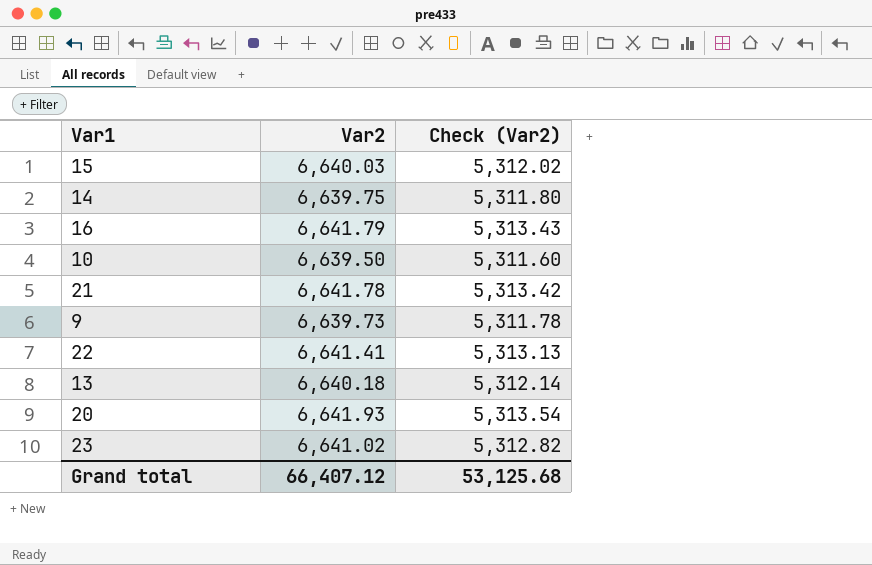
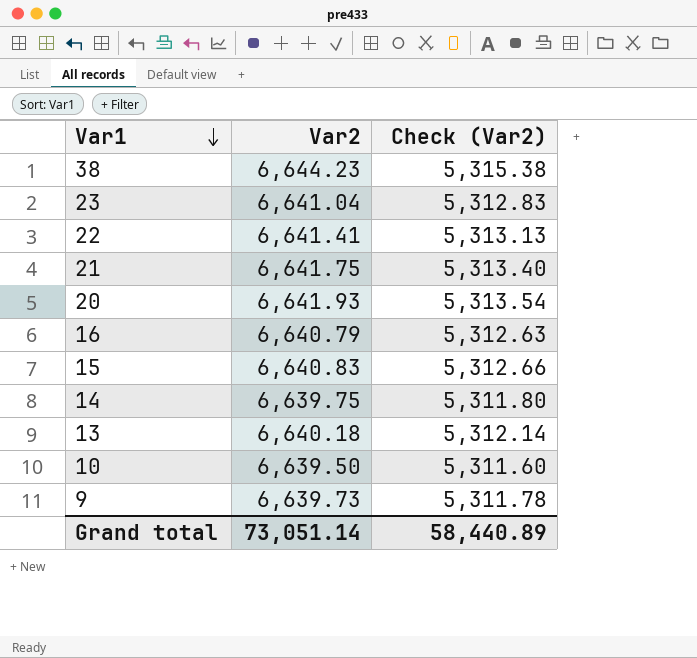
row order: none -> Var1 descending
row 38: none -> 6,644.23 | 5,315.38
23 | Var2: 6,641.02 -> 6,641.04
23 | Check (Var2): 5,312.82 -> 5,312.83
21 | Var2: 6,641.78 -> 6,641.75
21 | Check (Var2): 5,313.42 -> 5,313.40
16 | Var2: 6,641.79 -> 6,640.79
16 | Check (Var2): 5,313.43 -> 5,312.63
15 | Var2: 6,640.03 -> 6,640.83
15 | Check (Var2): 5,312.02 -> 5,312.66
Grand total | Var2: 66,407.12 -> 73,051.14
Grand total | Check (Var2): 53,125.68 -> 58,440.89

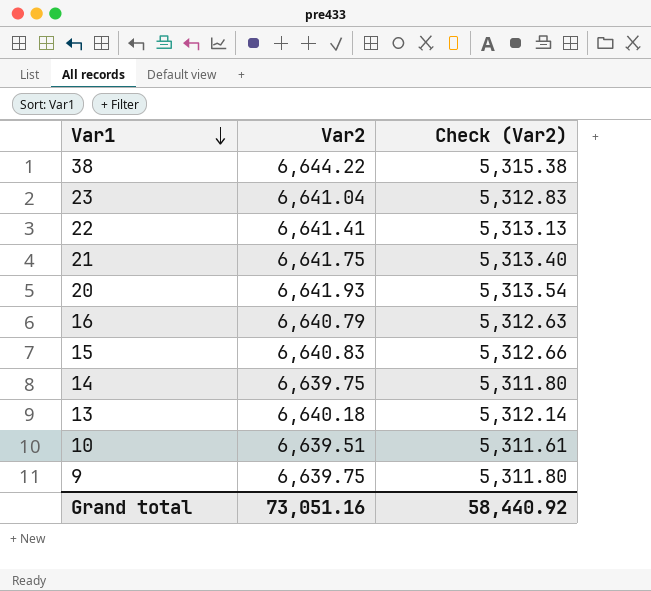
38 | Var2: 6,644.23 -> 6,644.22
10 | Var2: 6,639.50 -> 6,639.51
10 | Check (Var2): 5,311.60 -> 5,311.61
9 | Var2: 6,639.73 -> 6,639.75
9 | Check (Var2): 5,311.78 -> 5,311.80
Grand total | Var2: 73,051.14 -> 73,051.16
Grand total | Check (Var2): 58,440.89 -> 58,440.92

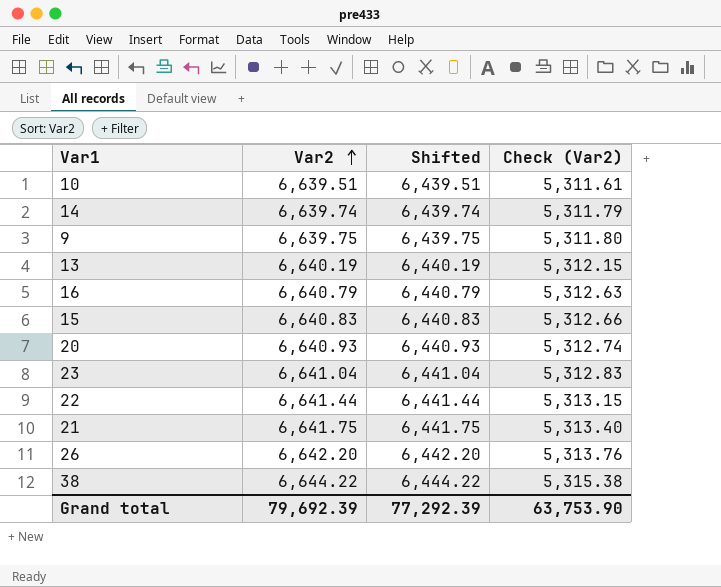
row order: Var1 descending -> Var2 ascending
column Shifted | formula: none -> [Var2] - 200
14 | Var2: 6,639.75 -> 6,639.74
14 | Check (Var2): 5,311.80 -> 5,311.79
13 | Var2: 6,640.18 -> 6,640.19
13 | Check (Var2): 5,312.14 -> 5,312.15
20 | Var2: 6,641.93 -> 6,640.93
20 | Check (Var2): 5,313.54 -> 5,312.74
22 | Var2: 6,641.41 -> 6,641.44
22 | Check (Var2): 5,313.13 -> 5,313.15
row 26: none -> 6,642.20 | 6,442.20 | 5,313.76
Grand total | Var2: 73,051.16 -> 79,692.39
Grand total | Check (Var2): 58,440.92 -> 63,753.90

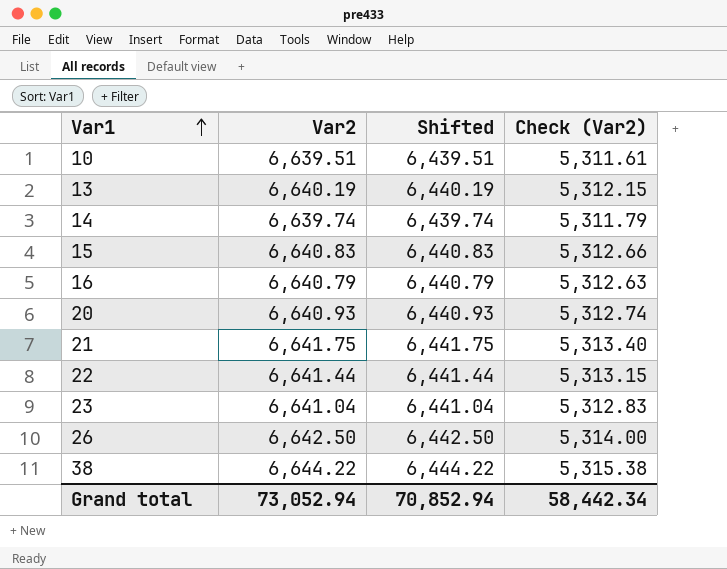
row order: Var2 ascending -> Var1 ascending
row 9: 6,639.75 | 6,439.75 | 5,311.80 -> none
26 | Var2: 6,642.20 -> 6,642.50
26 | Shifted: 6,442.20 -> 6,442.50
26 | Check (Var2): 5,313.76 -> 5,314.00
Grand total | Var2: 79,692.39 -> 73,052.94
Grand total | Shifted: 77,292.39 -> 70,852.94
Grand total | Check (Var2): 63,753.90 -> 58,442.34

